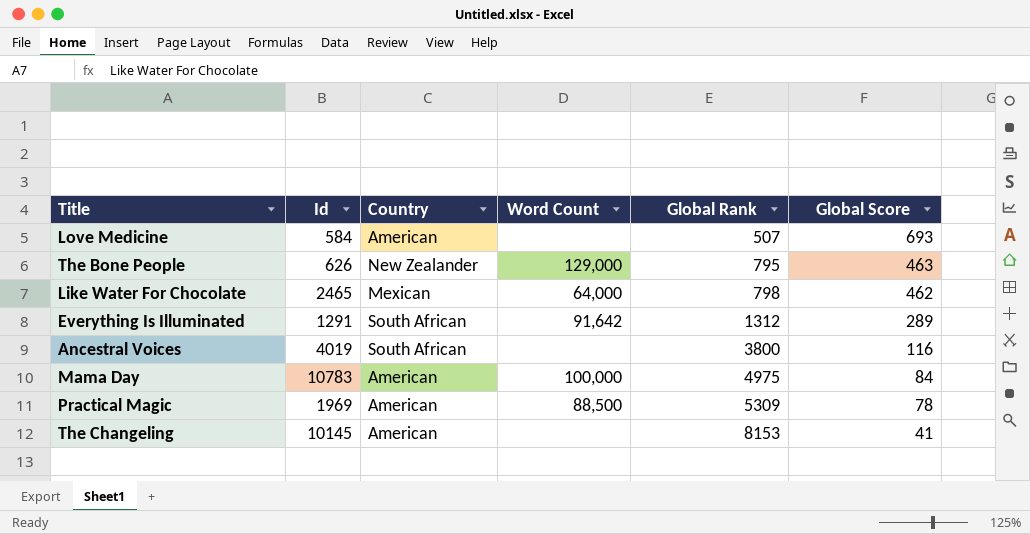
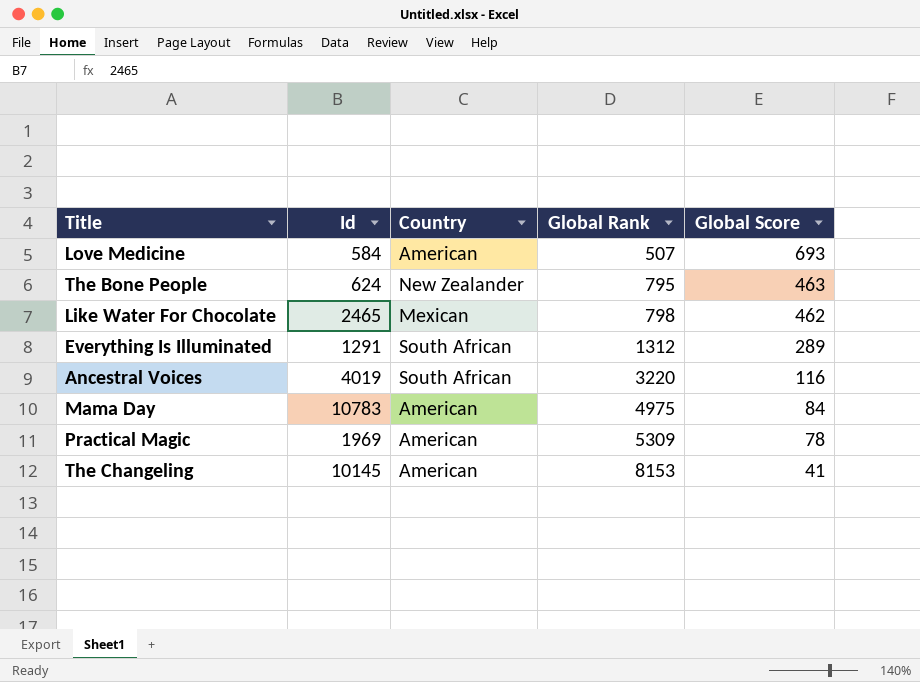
column Word Count | position: 4 -> none
The Bone People | Id: 626 -> 624
Ancestral Voices | Global Rank: 3800 -> 3220

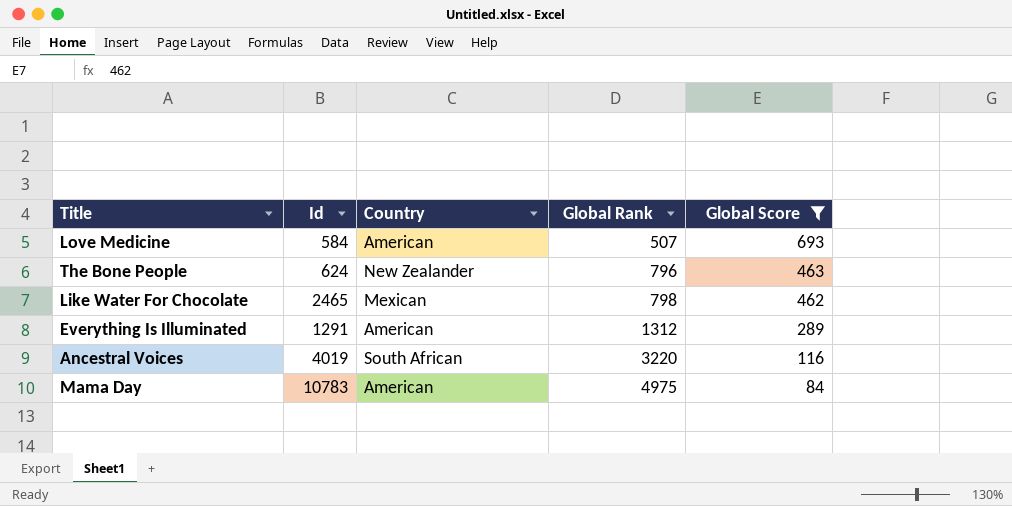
filter: none -> Global Score >= 84
The Bone People | Global Rank: 795 -> 796
Everything Is Illuminated | Country: South African -> American

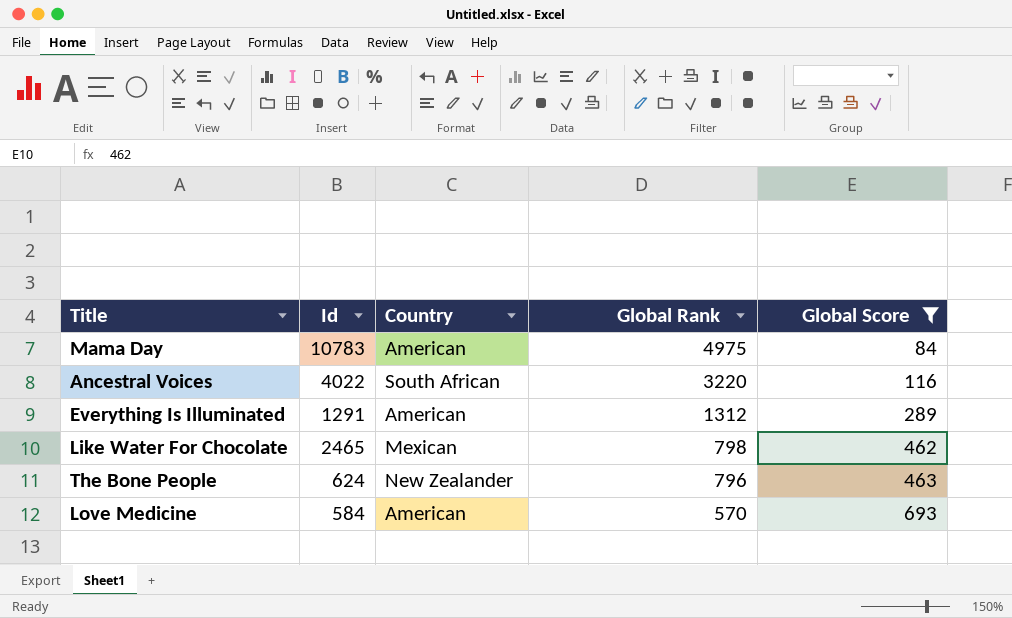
row order: Global Rank ascending -> Global Rank descending
Ancestral Voices | Id: 4019 -> 4022
Love Medicine | Global Rank: 507 -> 570

